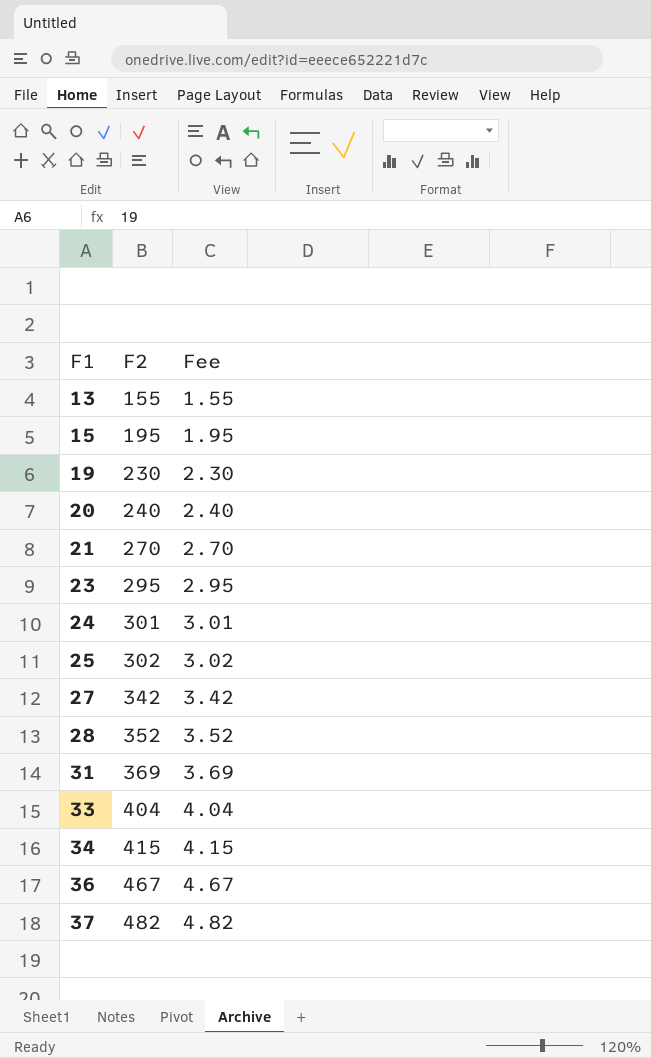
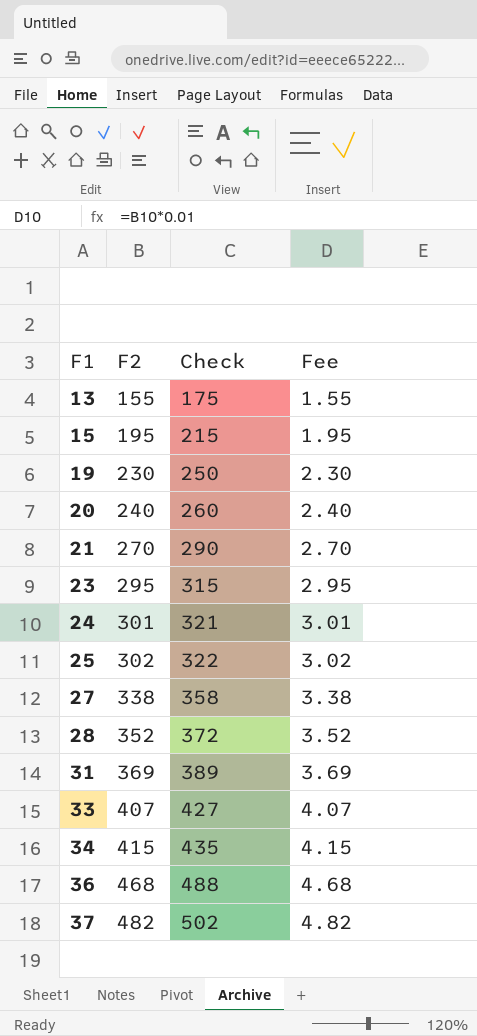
column Check | formula: none -> [F2] + 20
27 | F2: 342 -> 338
27 | Fee: 3.42 -> 3.38
33 | F2: 404 -> 407
33 | Fee: 4.04 -> 4.07
36 | F2: 467 -> 468
36 | Fee: 4.67 -> 4.68

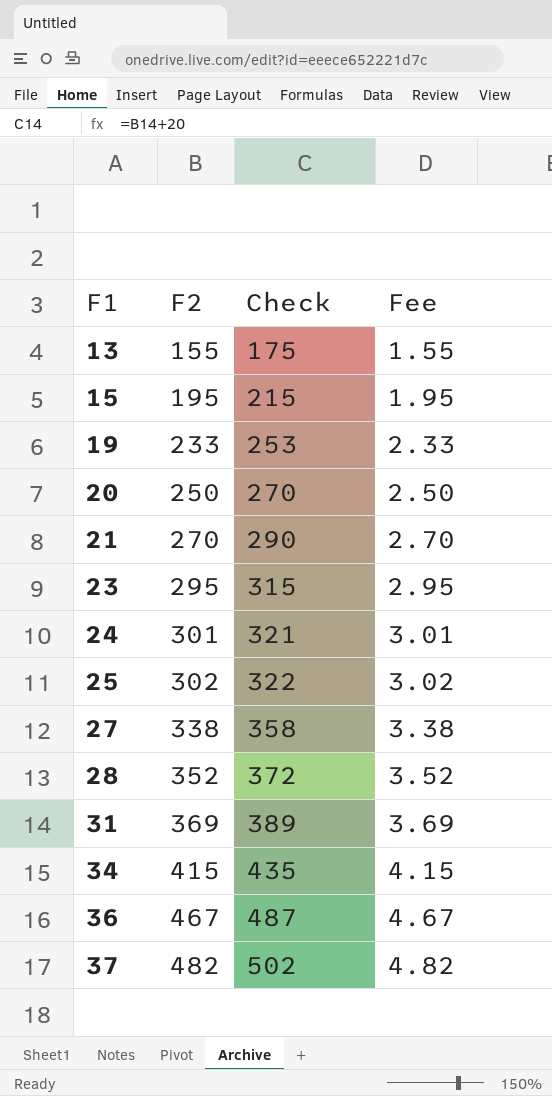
row 33: 407 | 427 | 4.07 -> none
19 | F2: 230 -> 233
19 | Check: 250 -> 253
19 | Fee: 2.30 -> 2.33
20 | F2: 240 -> 250
20 | Check: 260 -> 270
20 | Fee: 2.40 -> 2.50
36 | F2: 468 -> 467
36 | Check: 488 -> 487
36 | Fee: 4.68 -> 4.67

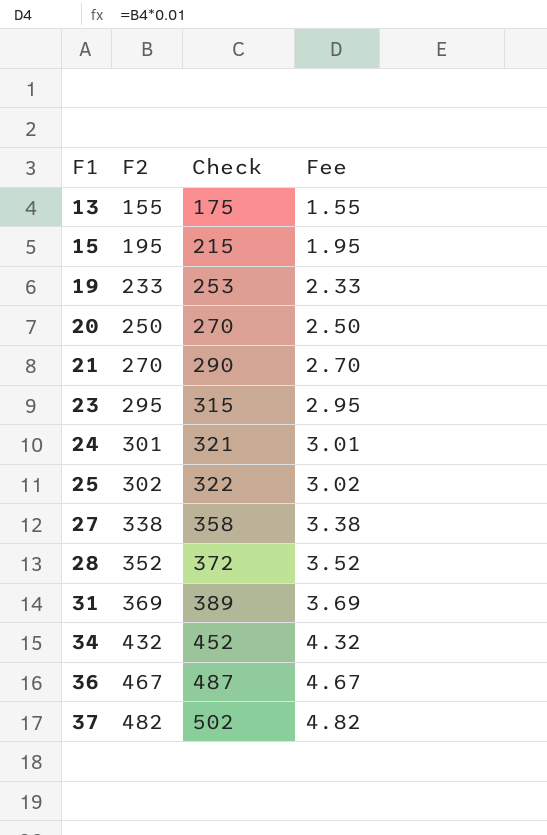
34 | F2: 415 -> 432
34 | Check: 435 -> 452
34 | Fee: 4.15 -> 4.32

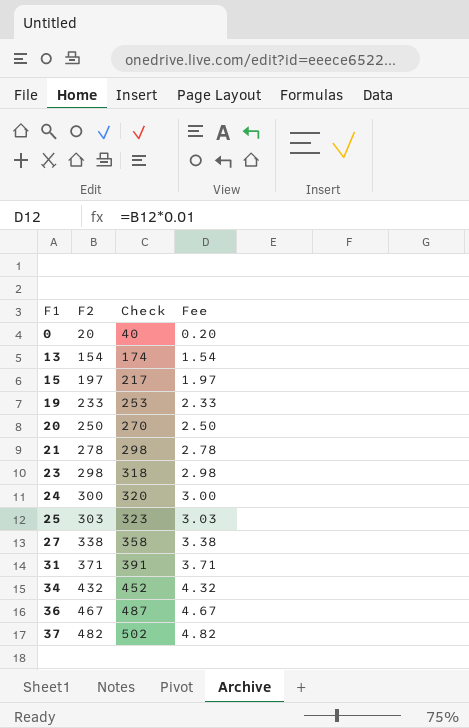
row 28: 352 | 372 | 3.52 -> none
row 0: none -> 20 | 40 | 0.20
13 | F2: 155 -> 154
13 | Check: 175 -> 174
13 | Fee: 1.55 -> 1.54
15 | F2: 195 -> 197
15 | Check: 215 -> 217
15 | Fee: 1.95 -> 1.97
21 | F2: 270 -> 278
21 | Check: 290 -> 298
21 | Fee: 2.70 -> 2.78
23 | F2: 295 -> 298
23 | Check: 315 -> 318
23 | Fee: 2.95 -> 2.98
24 | F2: 301 -> 300
24 | Check: 321 -> 320
24 | Fee: 3.01 -> 3.00
25 | F2: 302 -> 303
25 | Check: 322 -> 323
25 | Fee: 3.02 -> 3.03
31 | F2: 369 -> 371
31 | Check: 389 -> 391
31 | Fee: 3.69 -> 3.71

